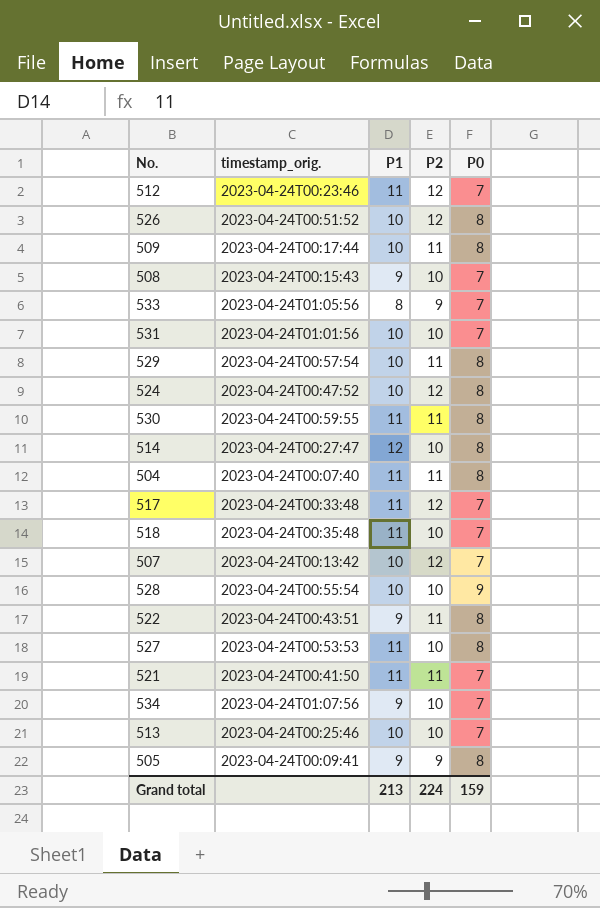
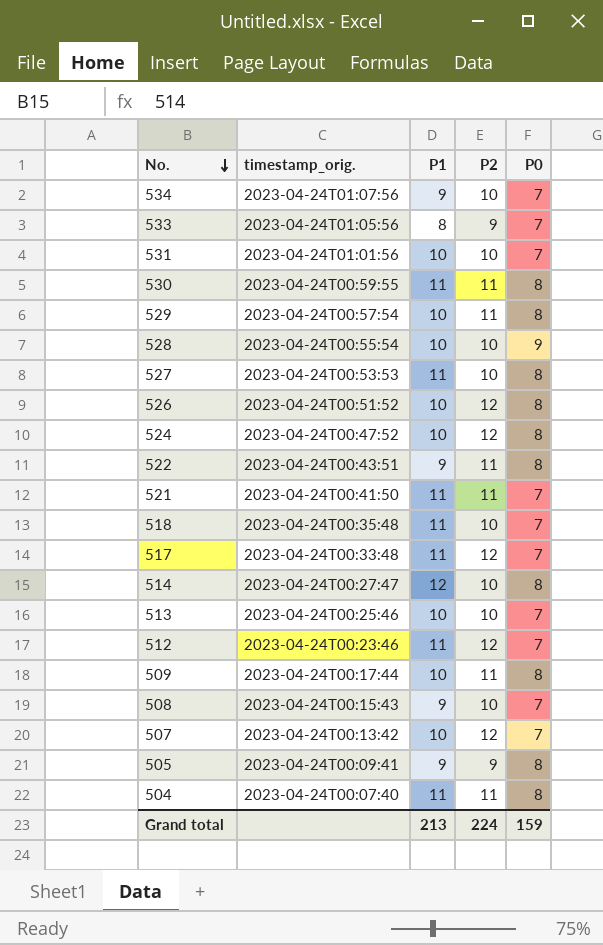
row order: none -> No. descending

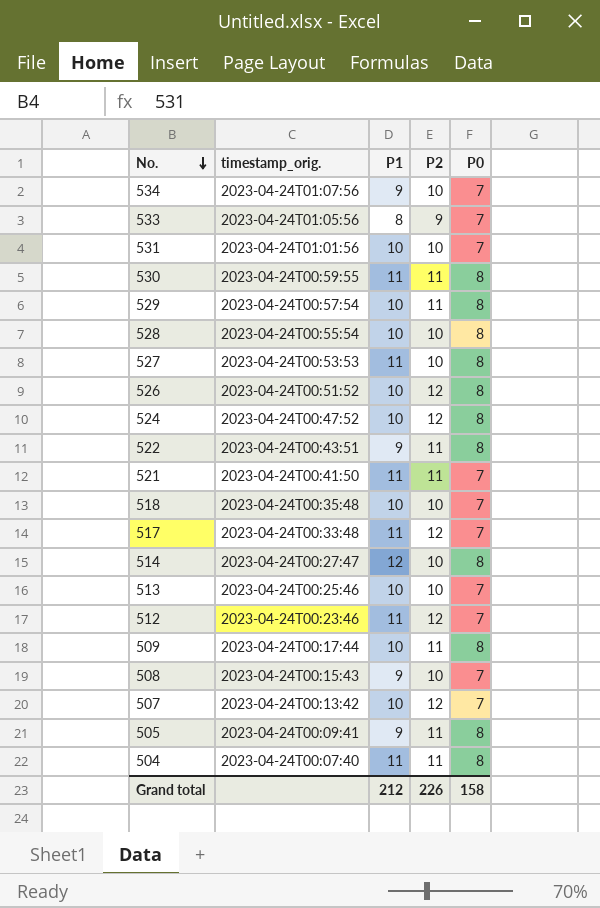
528 | P0: 9 -> 8
518 | P1: 11 -> 10
505 | P2: 9 -> 11
Grand total | P1: 213 -> 212
Grand total | P2: 224 -> 226
Grand total | P0: 159 -> 158

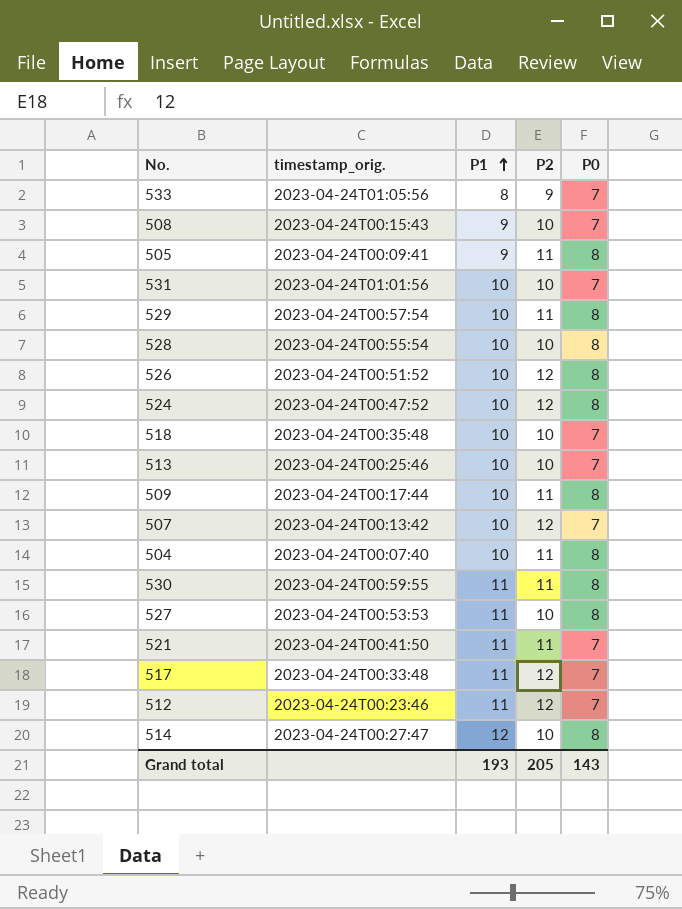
row order: No. descending -> P1 ascending
row 534: 2023-04-24T01:07:56 | 9 | 10 | 7 -> none
row 522: 2023-04-24T00:43:51 | 9 | 11 | 8 -> none
504 | P1: 11 -> 10
Grand total | P1: 212 -> 193
Grand total | P2: 226 -> 205
Grand total | P0: 158 -> 143

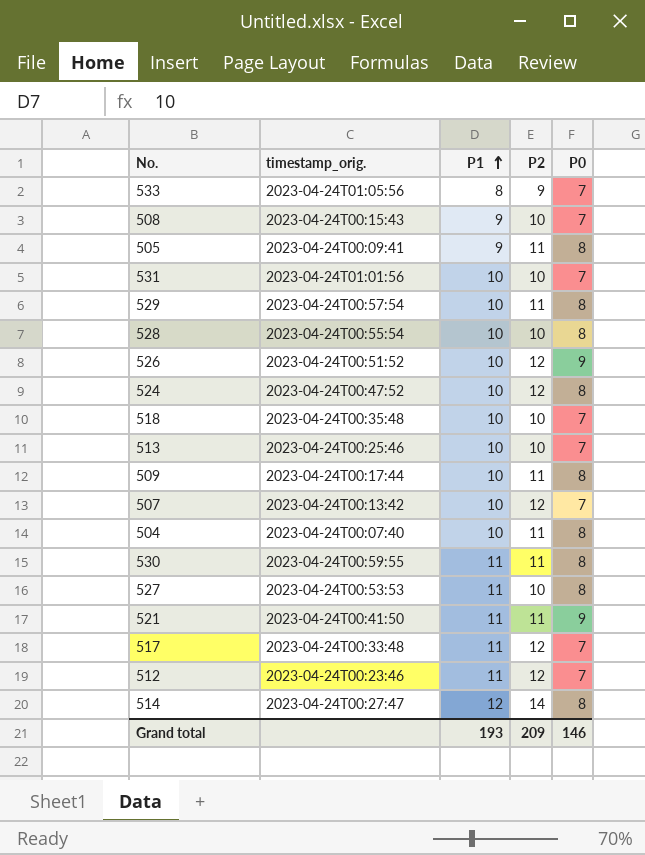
526 | P0: 8 -> 9
521 | P0: 7 -> 9
514 | P2: 10 -> 14
Grand total | P2: 205 -> 209
Grand total | P0: 143 -> 146

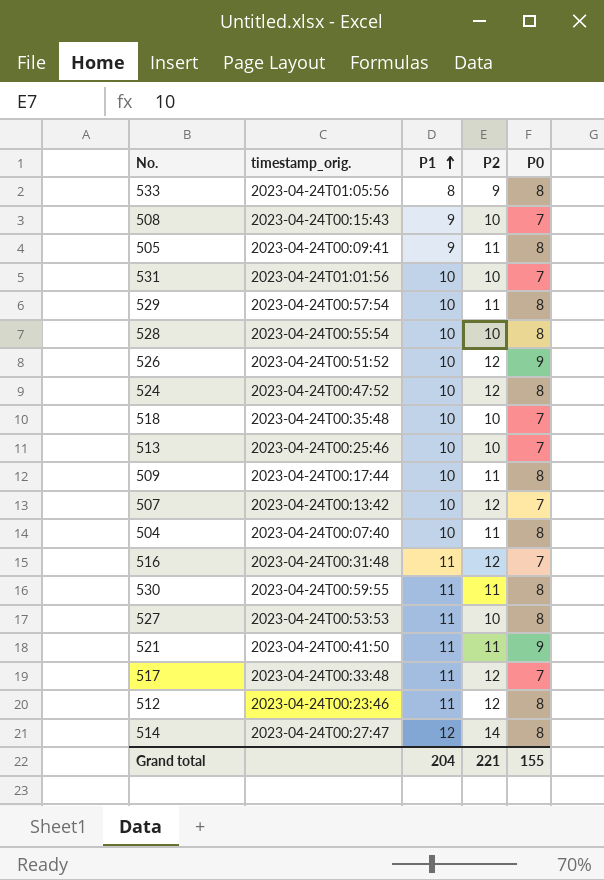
533 | P0: 7 -> 8
row 516: none -> 2023-04-24T00:31:48 | 11 | 12 | 7
512 | P0: 7 -> 8
Grand total | P1: 193 -> 204
Grand total | P2: 209 -> 221
Grand total | P0: 146 -> 155

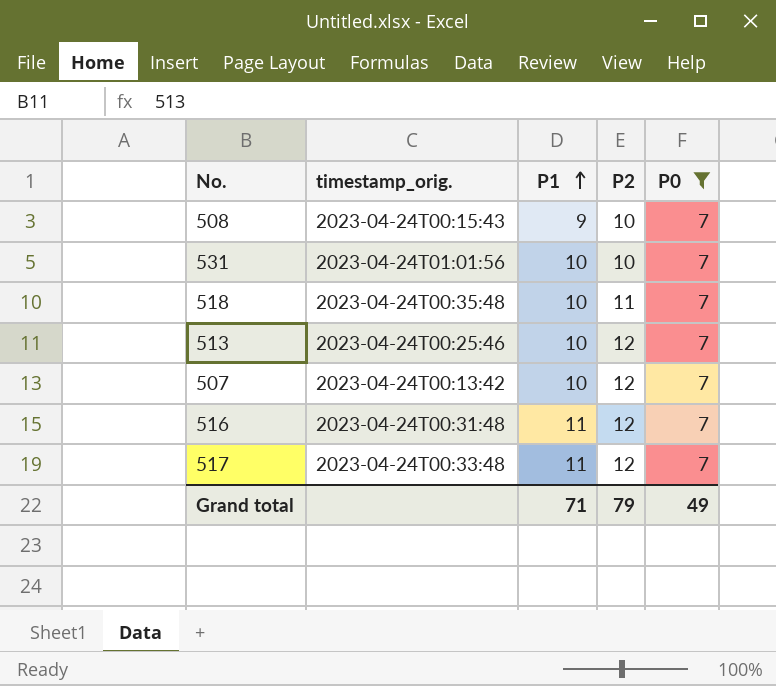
filter: none -> P0 = 7
518 | P2: 10 -> 11
513 | P2: 10 -> 12
Grand total | P1: 204 -> 71
Grand total | P2: 221 -> 79
Grand total | P0: 155 -> 49

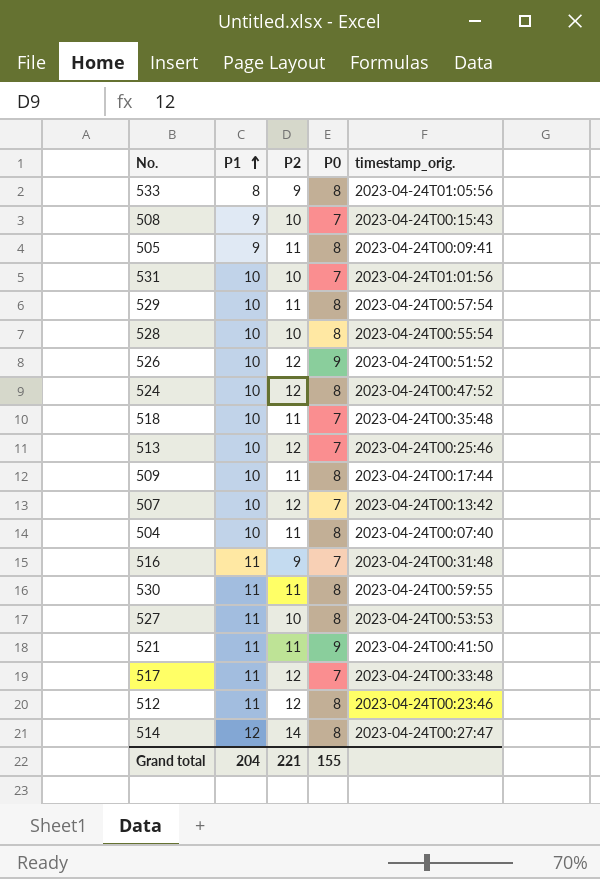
filter: P0 = 7 -> none
column timestamp_orig. | position: 2 -> 5
516 | P2: 12 -> 9
Grand total | P1: 71 -> 204
Grand total | P2: 79 -> 221
Grand total | P0: 49 -> 155

